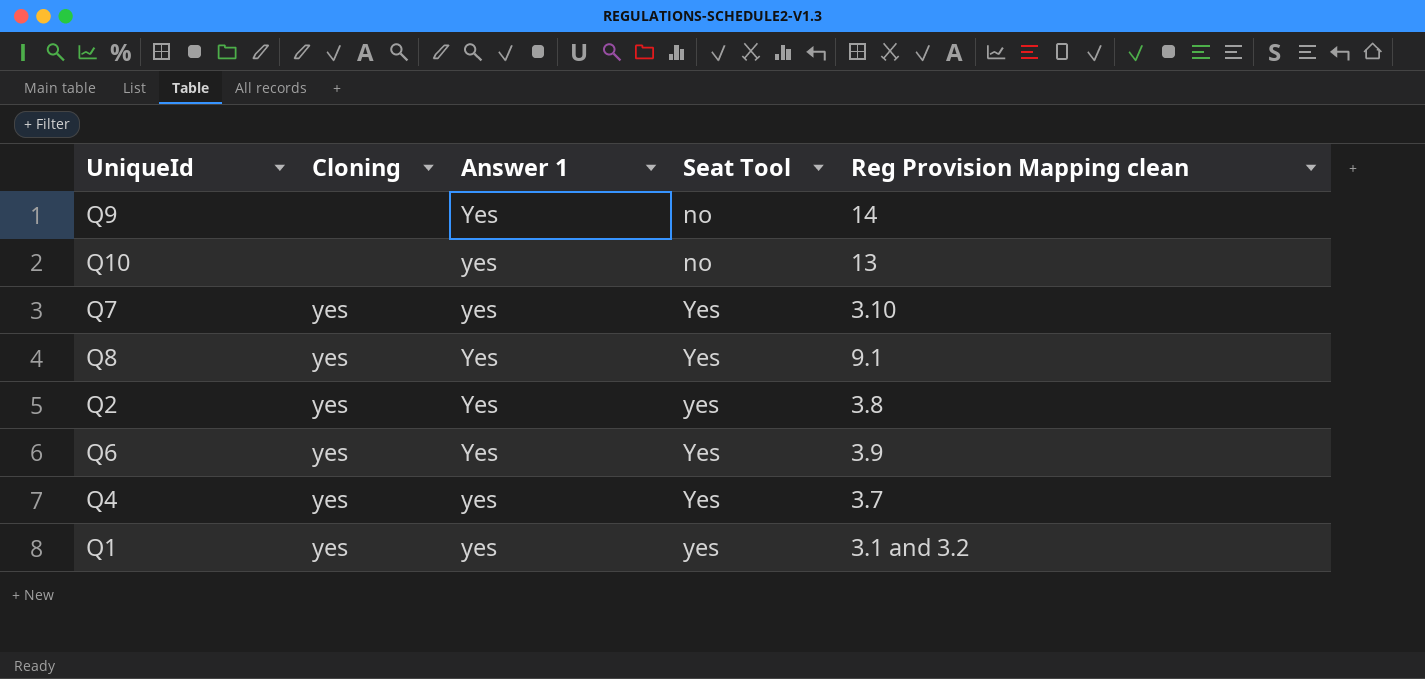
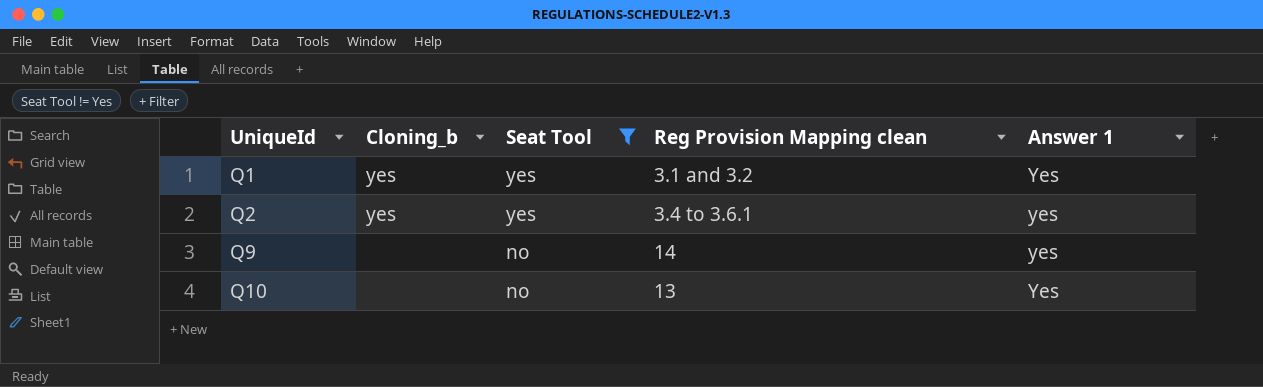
filter: none -> Seat Tool != Yes
row order: Seat Tool ascending -> UniqueId ascending
column name: Cloning -> Cloning_b
column Answer 1 | position: 3 -> 5
Q1 | Answer 1: yes -> Yes
Q2 | Reg Provision Mapping clean: 3.8 -> 3.4 to 3.6.1
Q2 | Answer 1: Yes -> yes
Q9 | Answer 1: Yes -> yes
Q10 | Answer 1: yes -> Yes

